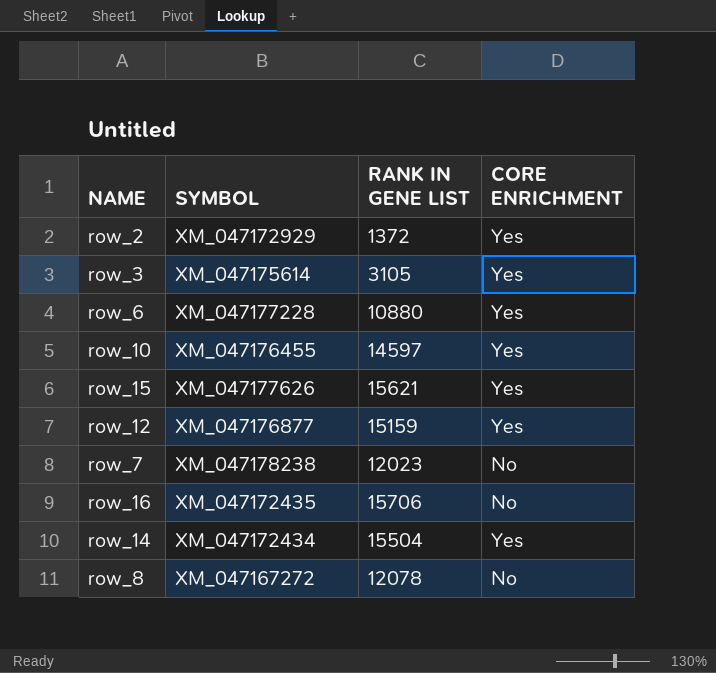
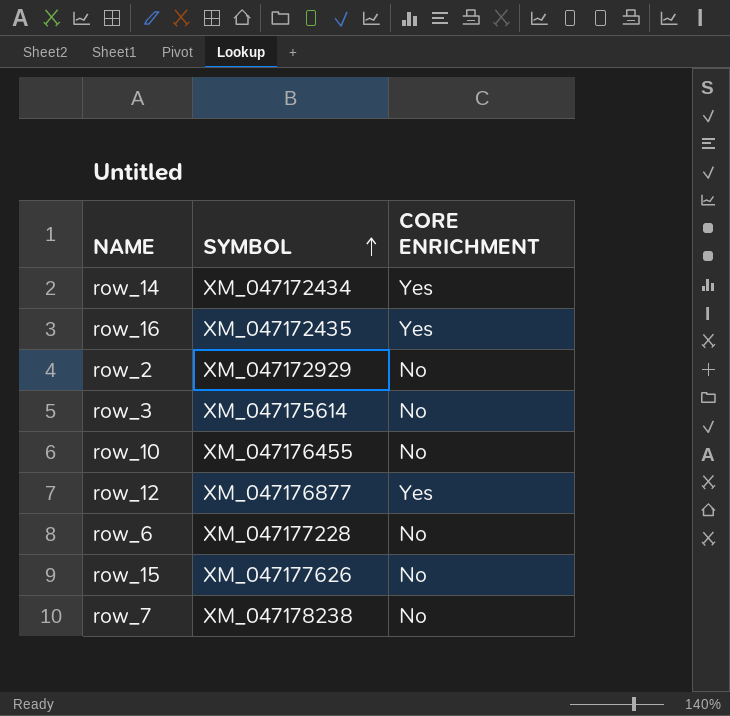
row order: none -> SYMBOL ascending
column RANK IN GENE LIST | position: 3 -> none
row row_8: XM_047167272 | 12078 | No -> none
row_16 | CORE ENRICHMENT: No -> Yes
row_2 | CORE ENRICHMENT: Yes -> No
row_3 | CORE ENRICHMENT: Yes -> No
row_10 | CORE ENRICHMENT: Yes -> No
row_6 | CORE ENRICHMENT: Yes -> No
row_15 | CORE ENRICHMENT: Yes -> No

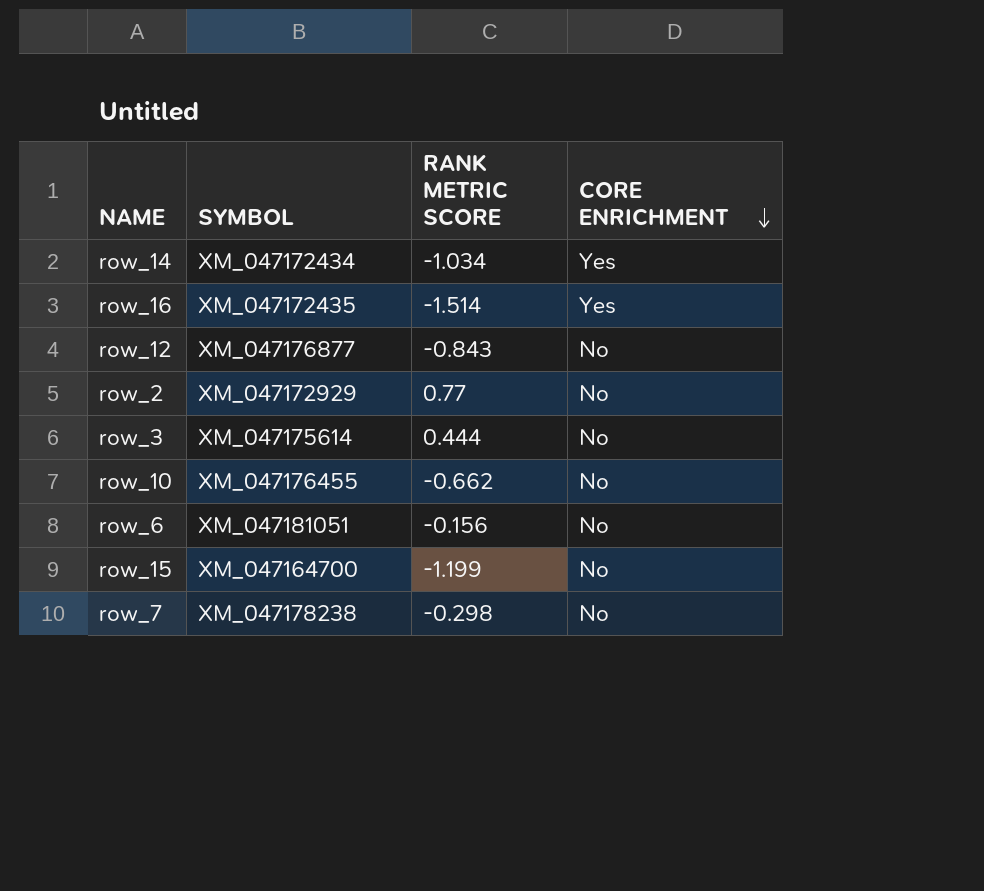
row order: SYMBOL ascending -> CORE ENRICHMENT descending
column RANK METRIC SCORE | position: none -> 3
row_12 | CORE ENRICHMENT: Yes -> No
row_6 | SYMBOL: XM_047177228 -> XM_047181051
row_15 | SYMBOL: XM_047177626 -> XM_047164700

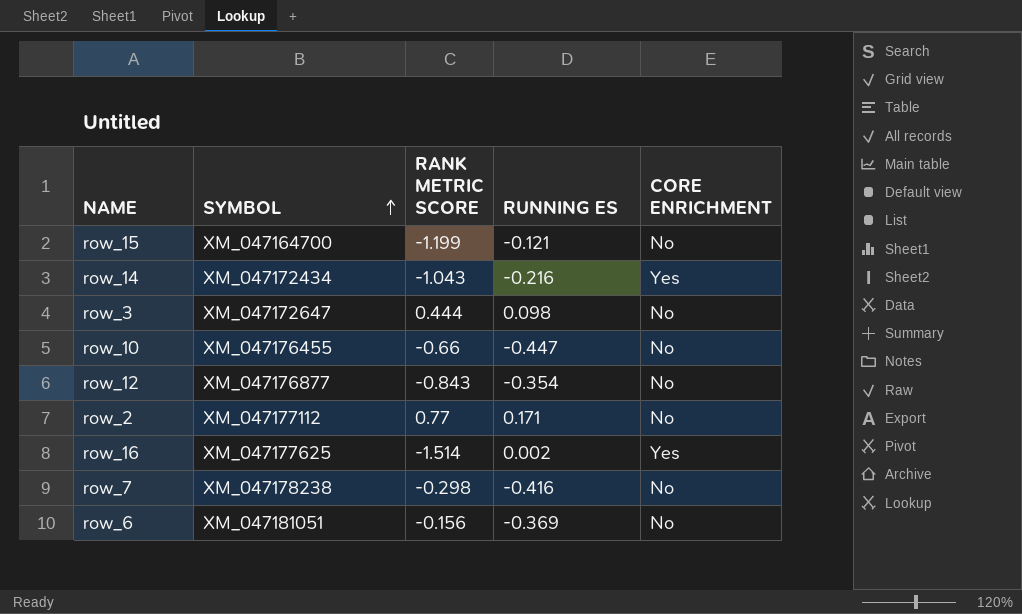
row order: CORE ENRICHMENT descending -> SYMBOL ascending
column RUNNING ES | position: none -> 4
row_14 | RANK METRIC SCORE: -1.034 -> -1.043
row_3 | SYMBOL: XM_047175614 -> XM_047172647
row_10 | RANK METRIC SCORE: -0.662 -> -0.66
row_2 | SYMBOL: XM_047172929 -> XM_047177112
row_16 | SYMBOL: XM_047172435 -> XM_047177625

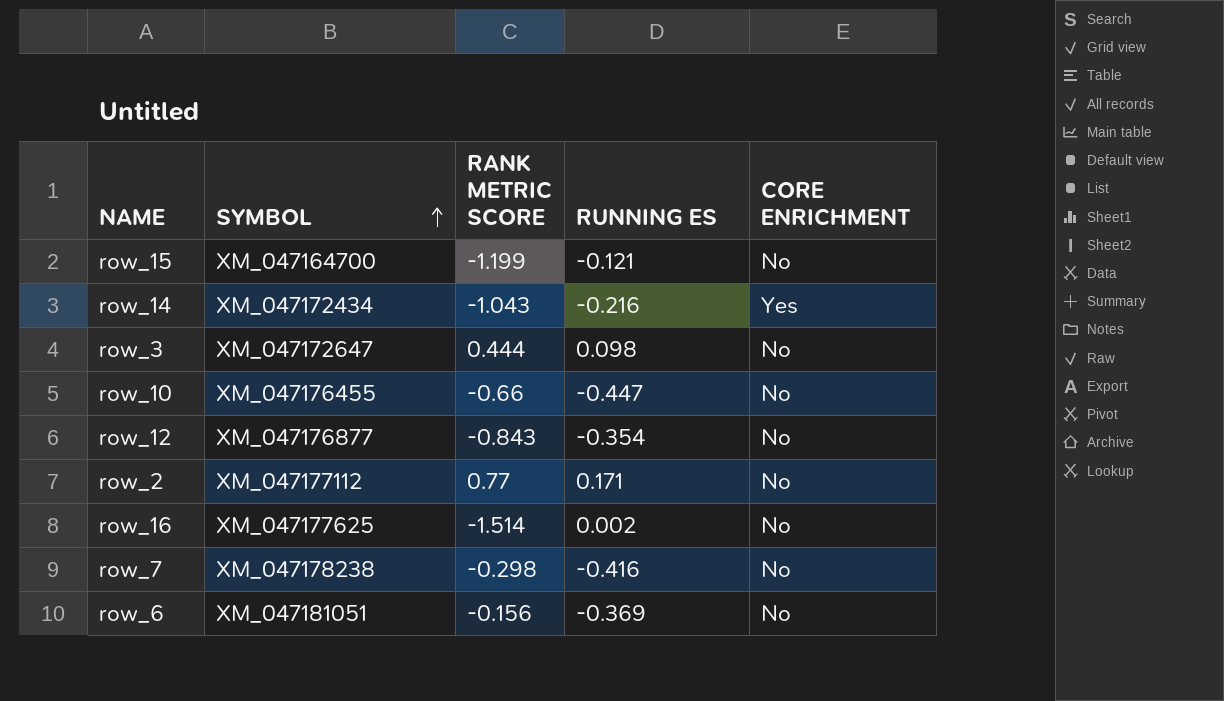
row_16 | CORE ENRICHMENT: Yes -> No

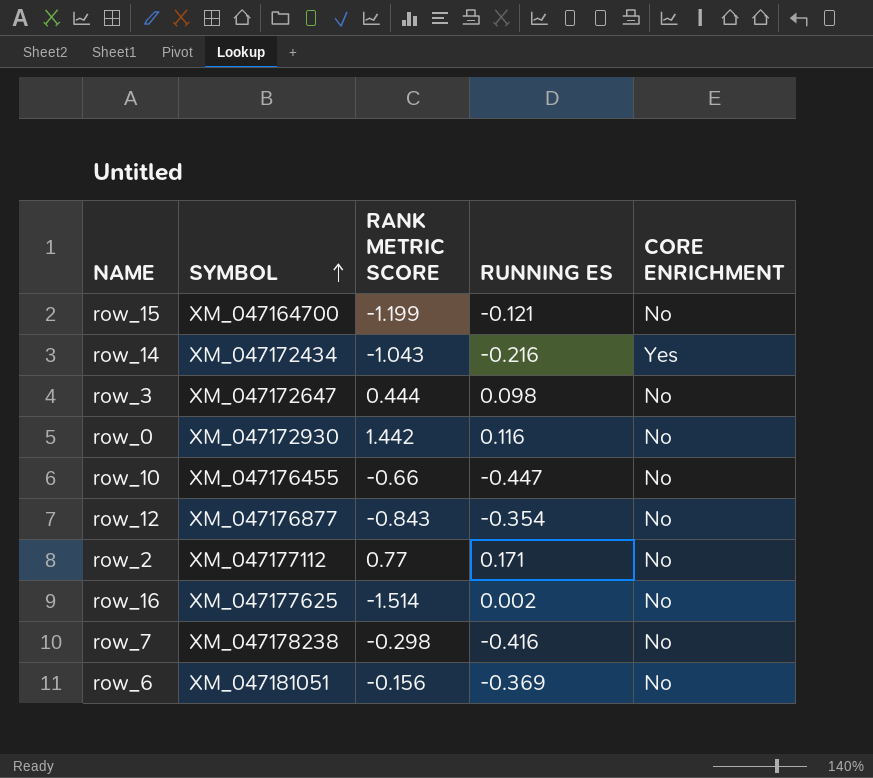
row row_0: none -> XM_047172930 | 1.442 | 0.116 | No

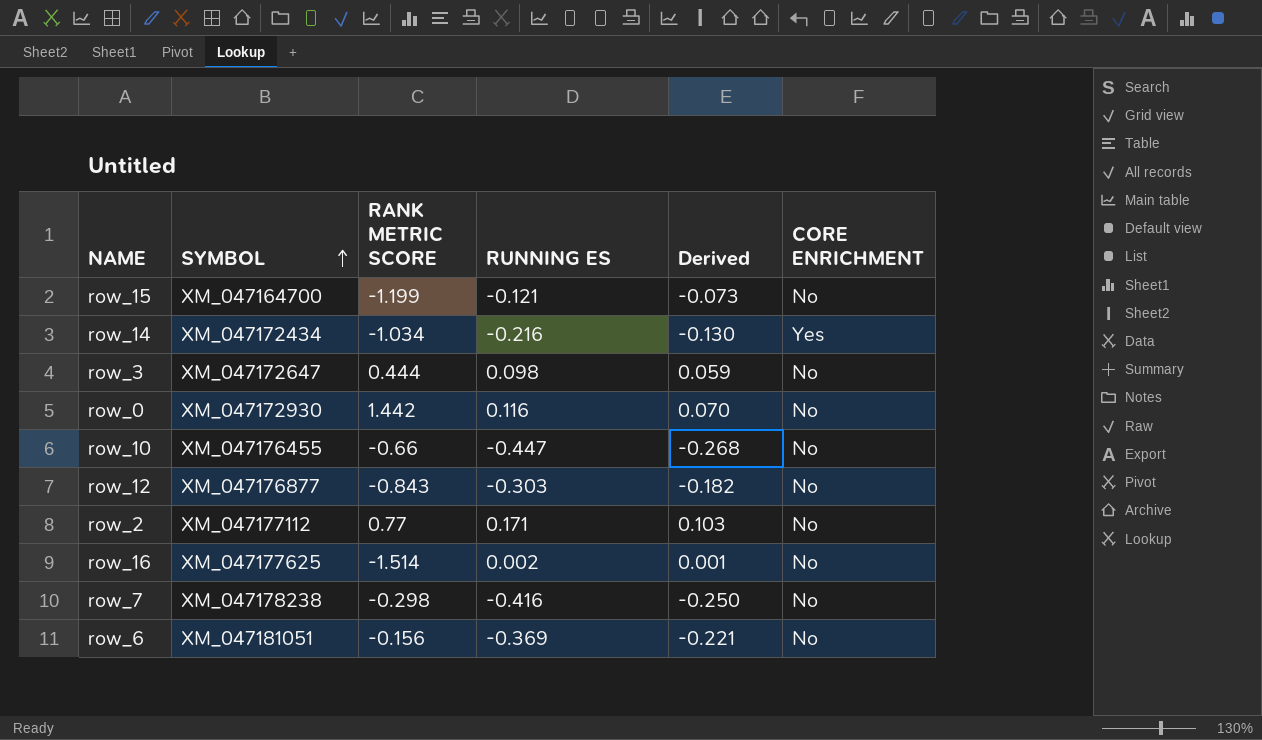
column Derived | formula: none -> [RUNNING ES] * 0.6
row_14 | RANK METRIC SCORE: -1.043 -> -1.034
row_12 | RUNNING ES: -0.354 -> -0.303

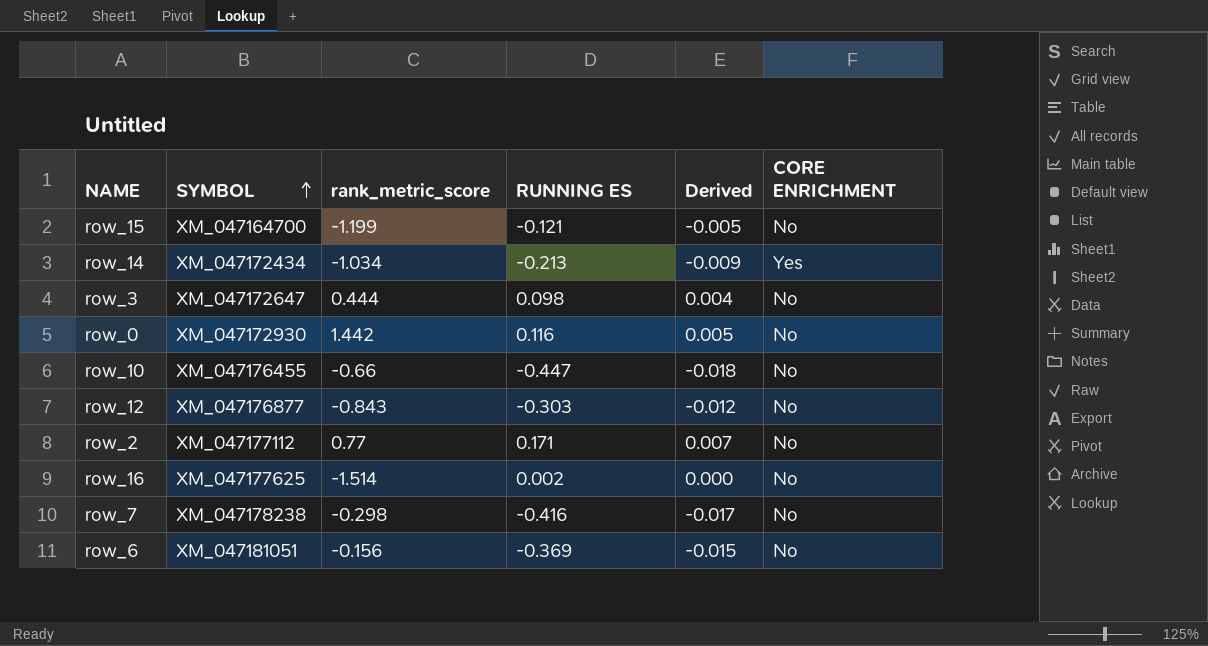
column name: RANK METRIC SCORE -> rank_metric_score
column Derived | formula: [RUNNING ES] * 0.6 -> [RUNNING ES] * 0.04
row_14 | RUNNING ES: -0.216 -> -0.213

